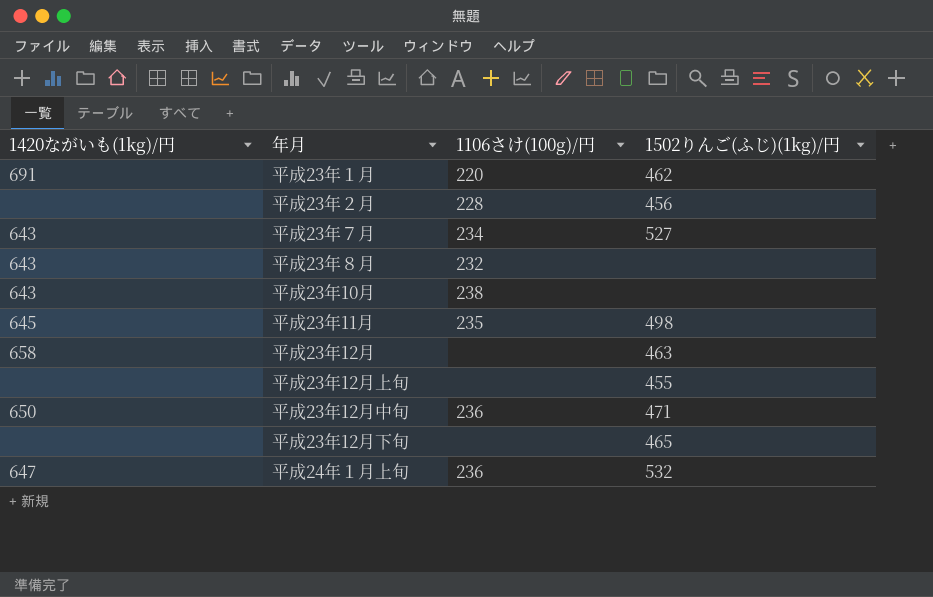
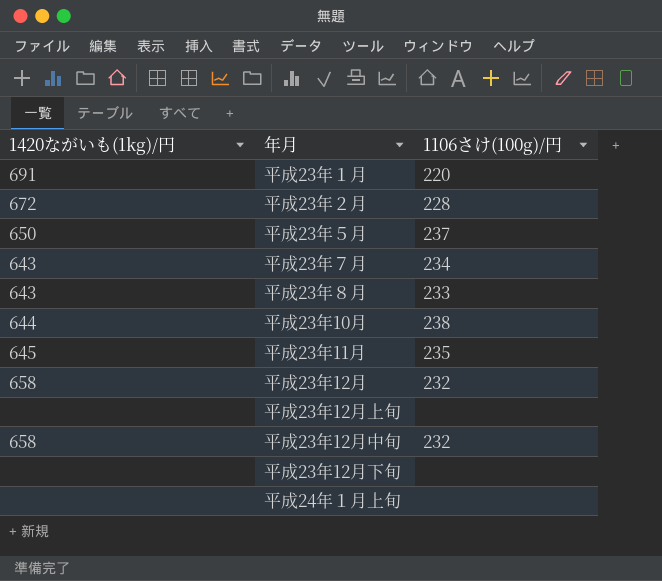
column 1502りんご(ふじ)(1kg)/円 | position: 4 -> none
平成23年２月 | 1420ながいも(1kg)/円: none -> 672
row 平成23年５月: none -> 650 | 237
平成23年８月 | 1106さけ(100g)/円: 232 -> 233
平成23年10月 | 1420ながいも(1kg)/円: 643 -> 644
平成23年12月 | 1106さけ(100g)/円: none -> 232
平成23年12月中旬 | 1420ながいも(1kg)/円: 650 -> 658
平成23年12月中旬 | 1106さけ(100g)/円: 236 -> 232
平成24年１月上旬 | 1420ながいも(1kg)/円: 647 -> none
平成24年１月上旬 | 1106さけ(100g)/円: 236 -> none

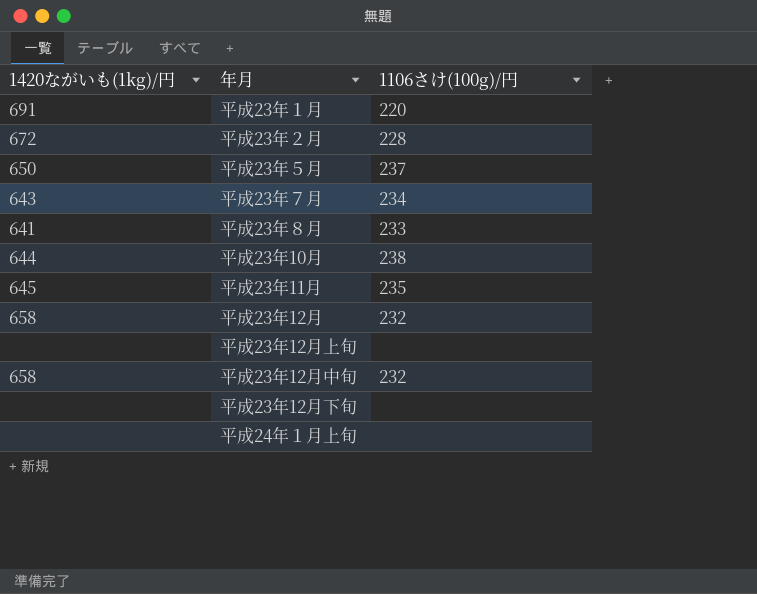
平成23年８月 | 1420ながいも(1kg)/円: 643 -> 641

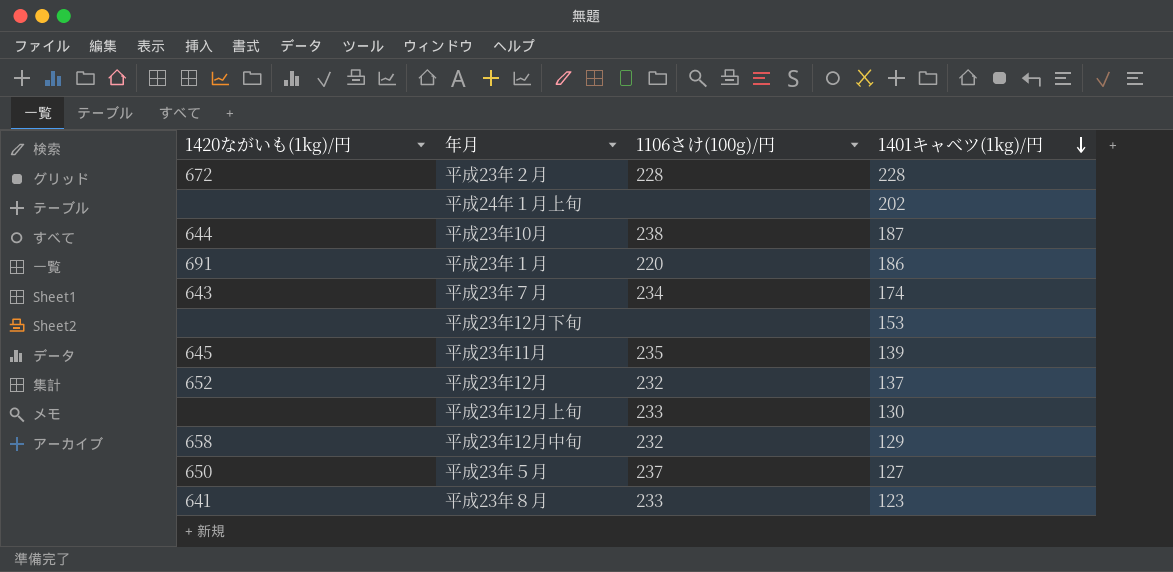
row order: none -> 1401キャベツ(1kg)/円 descending
column 1401キャベツ(1kg)/円 | position: none -> 4
平成23年12月 | 1420ながいも(1kg)/円: 658 -> 652
平成23年12月上旬 | 1106さけ(100g)/円: none -> 233

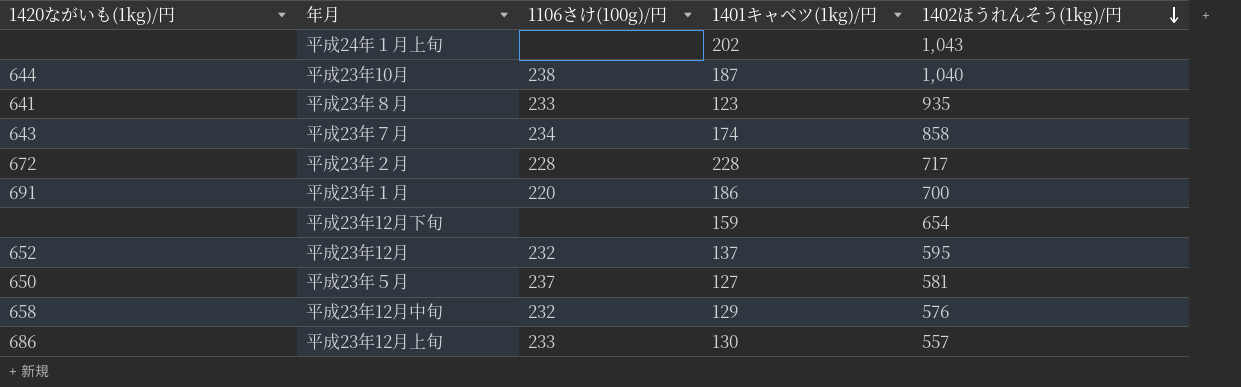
row order: 1401キャベツ(1kg)/円 descending -> 1402ほうれんそう(1kg)/円 descending
column 1402ほうれんそう(1kg)/円 | position: none -> 5
row 平成23年11月: 645 | 235 | 139 -> none
平成23年12月下旬 | 1401キャベツ(1kg)/円: 153 -> 159
平成23年12月上旬 | 1420ながいも(1kg)/円: none -> 686

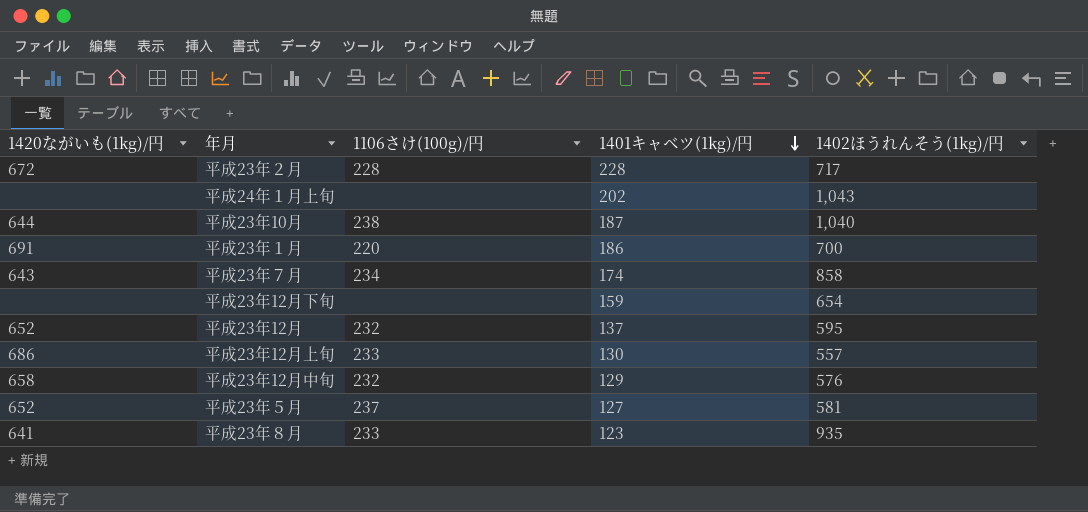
row order: 1402ほうれんそう(1kg)/円 descending -> 1401キャベツ(1kg)/円 descending
平成23年５月 | 1420ながいも(1kg)/円: 650 -> 652

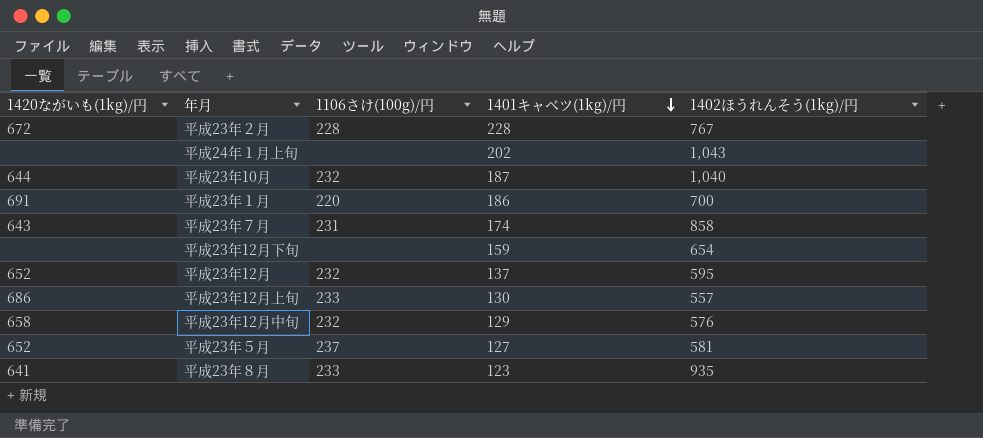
平成23年２月 | 1402ほうれんそう(1kg)/円: 717 -> 767
平成23年10月 | 1106さけ(100g)/円: 238 -> 232
平成23年７月 | 1106さけ(100g)/円: 234 -> 231

